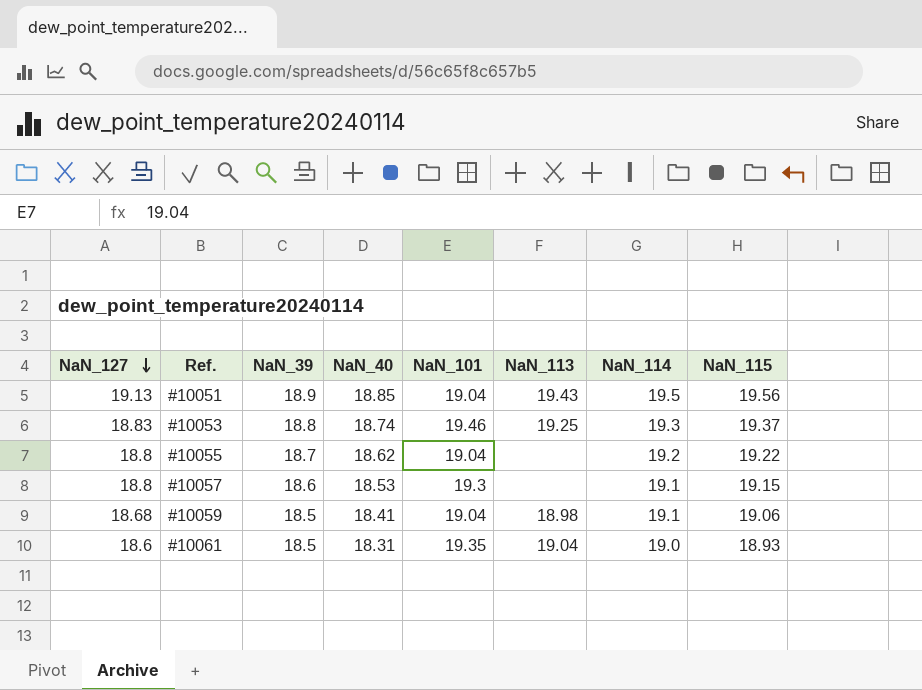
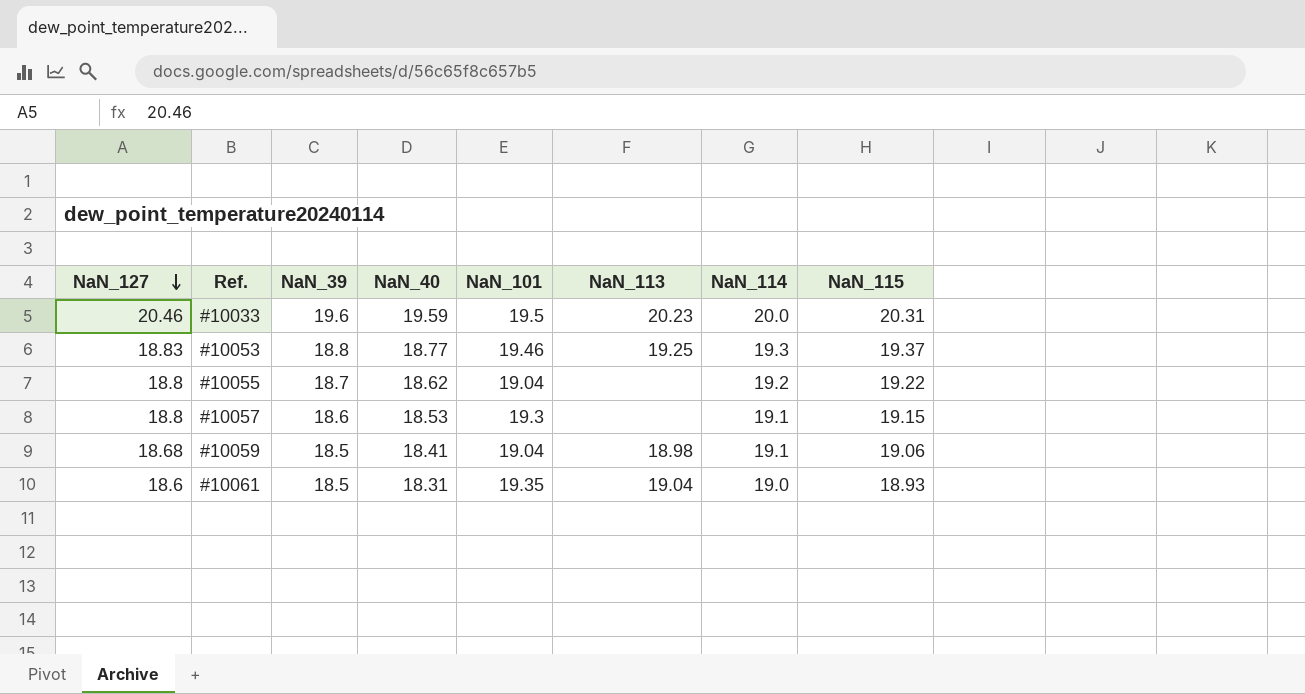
row #10051: 19.13 | 18.9 | 18.85 | 19.04 | 19.43 | 19.5 | 19.56 -> none
row #10033: none -> 20.46 | 19.6 | 19.59 | 19.5 | 20.23 | 20.0 | 20.31
#10053 | NaN_40: 18.74 -> 18.77

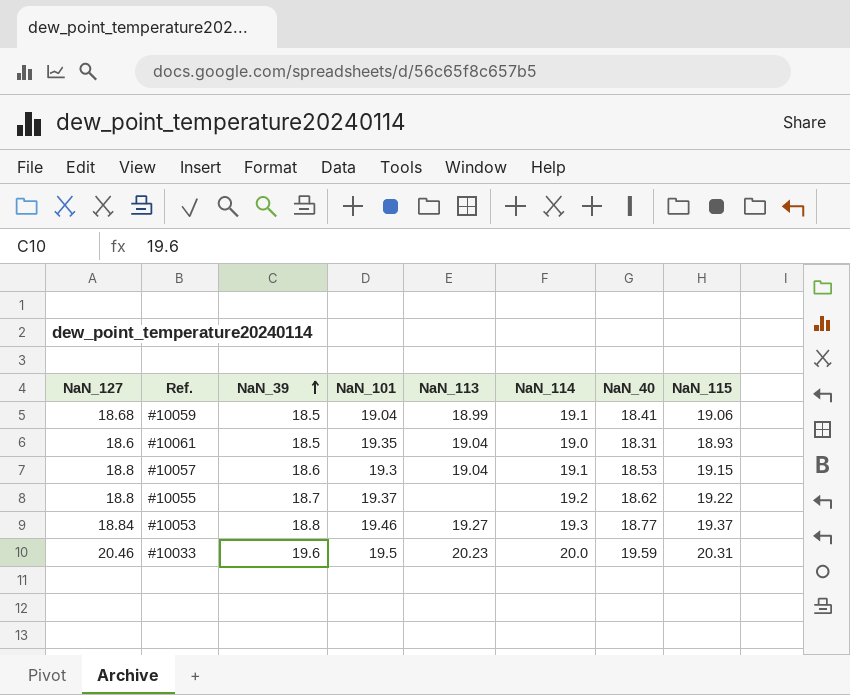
row order: NaN_127 descending -> NaN_39 ascending
column NaN_40 | position: 4 -> 7
#10059 | NaN_113: 18.98 -> 18.99
#10057 | NaN_113: none -> 19.04
#10055 | NaN_101: 19.04 -> 19.37
#10053 | NaN_127: 18.83 -> 18.84
#10053 | NaN_113: 19.25 -> 19.27

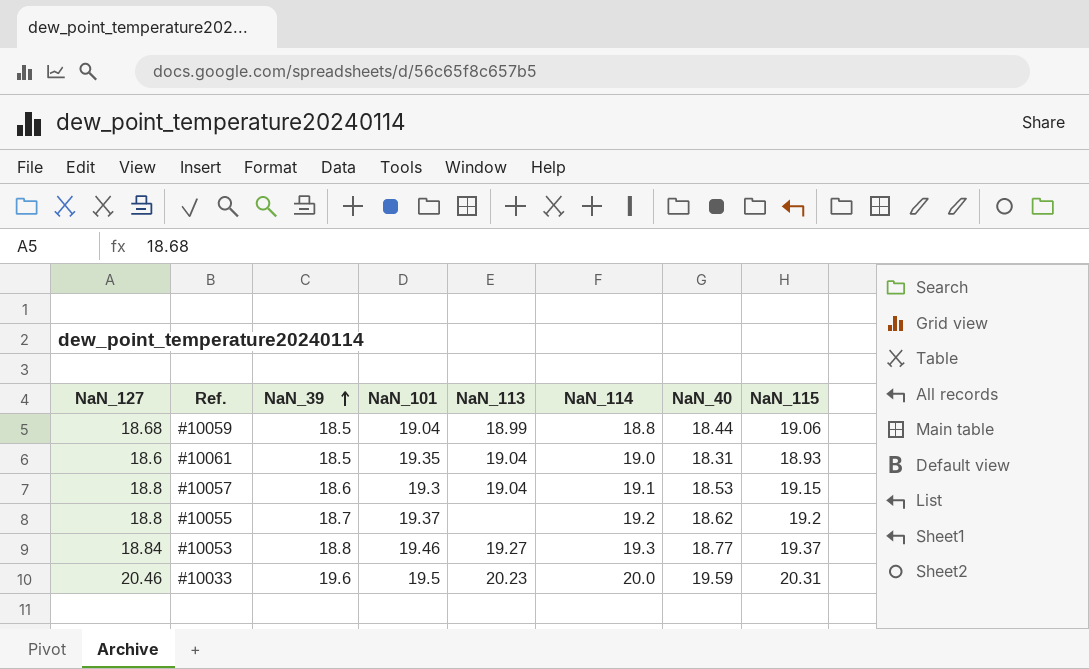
#10059 | NaN_114: 19.1 -> 18.8
#10059 | NaN_40: 18.41 -> 18.44
#10055 | NaN_115: 19.22 -> 19.2

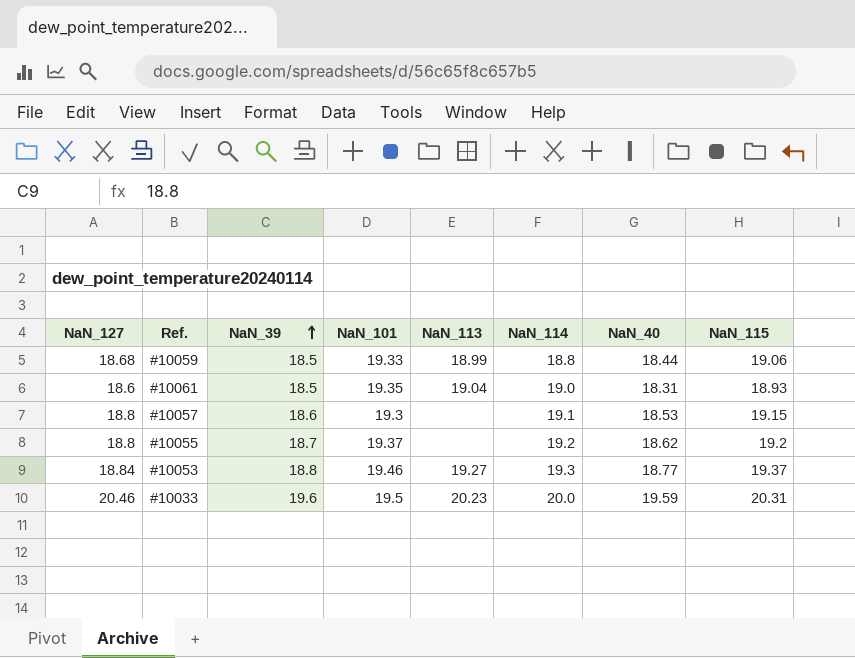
#10059 | NaN_101: 19.04 -> 19.33
#10057 | NaN_113: 19.04 -> none

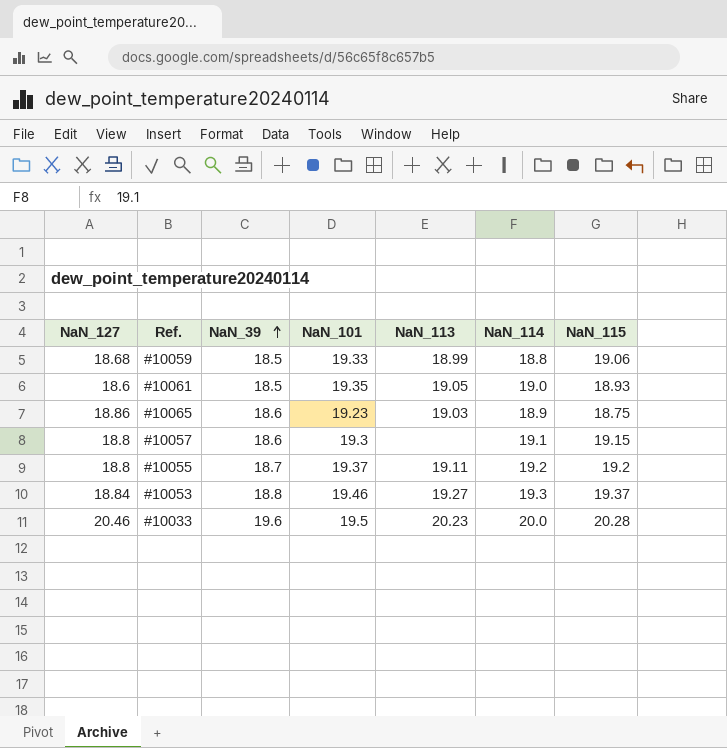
column NaN_40 | position: 7 -> none
#10061 | NaN_113: 19.04 -> 19.05
row #10065: none -> 18.86 | 18.6 | 19.23 | 19.03 | 18.9 | 18.75
#10055 | NaN_113: none -> 19.11
#10033 | NaN_115: 20.31 -> 20.28

